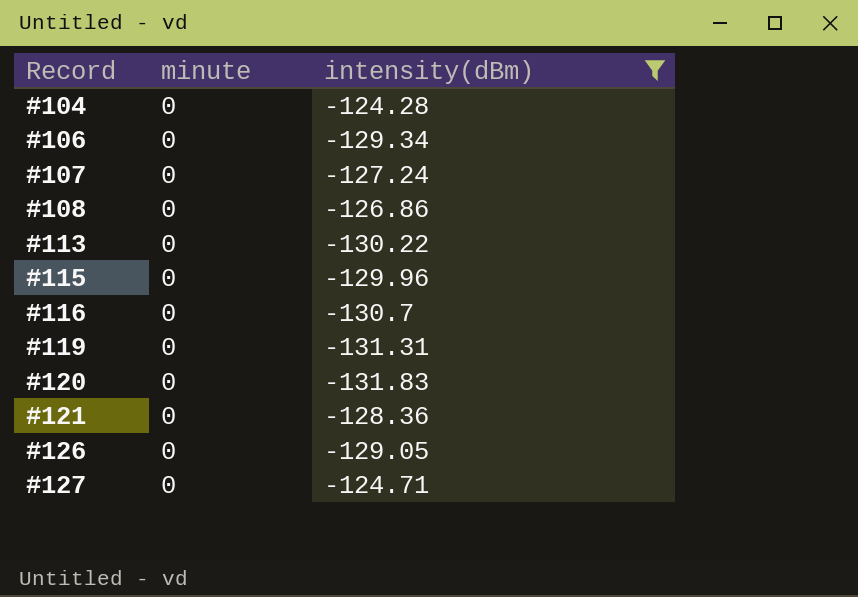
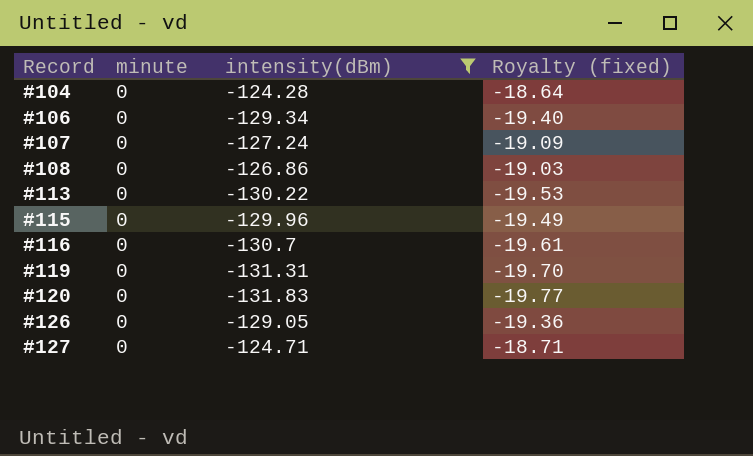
column Royalty (fixed) | formula: none -> [intensity(dBm)] * 0.15
row #121: 0 | -128.36 -> none

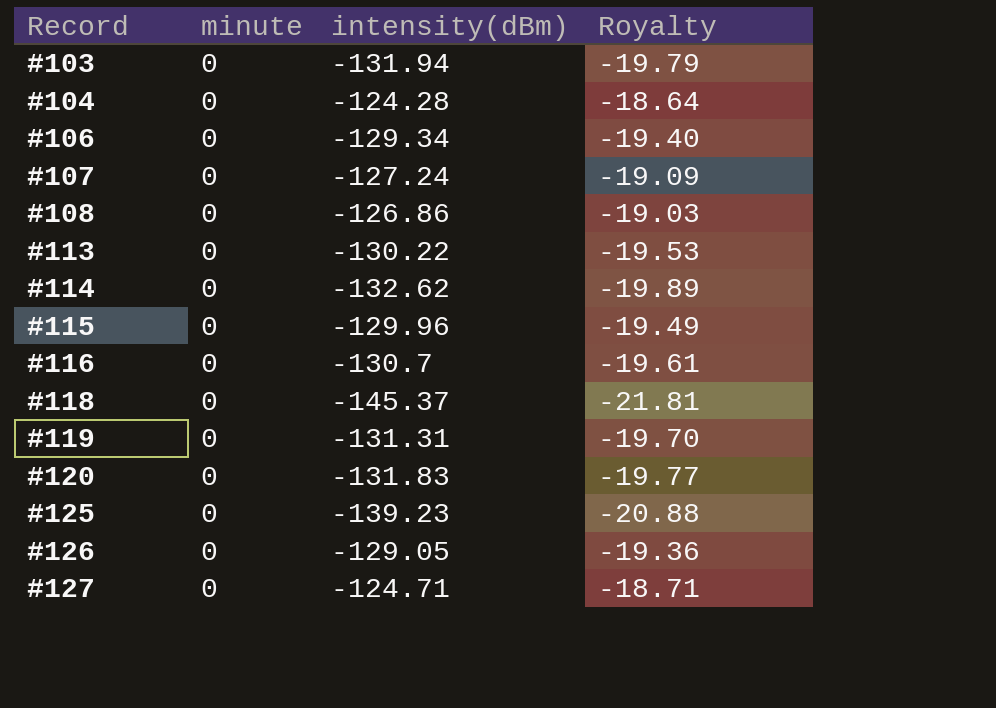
filter: intensity(dBm) >= -131.83 -> none
column name: Royalty (fixed) -> Royalty

